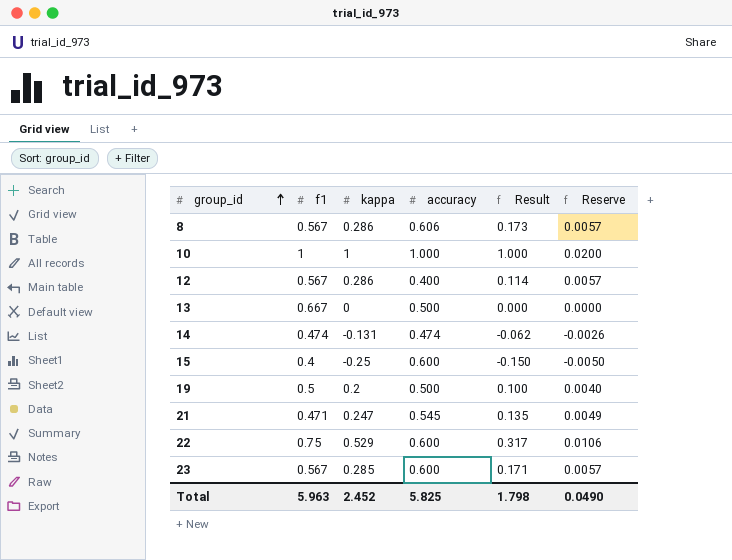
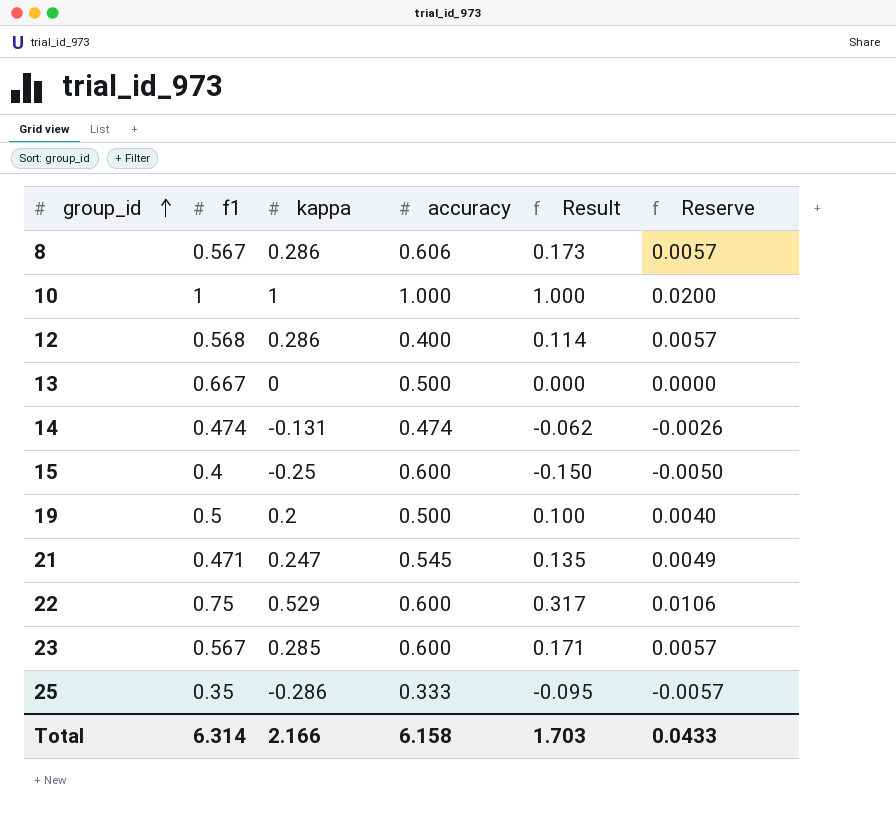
12 | f1: 0.567 -> 0.568
row 25: none -> 0.35 | -0.286 | 0.333 | -0.095 | -0.0057
Total | f1: 5.963 -> 6.314
Total | kappa: 2.452 -> 2.166
Total | accuracy: 5.825 -> 6.158
Total | Result: 1.798 -> 1.703
Total | Reserve: 0.0490 -> 0.0433

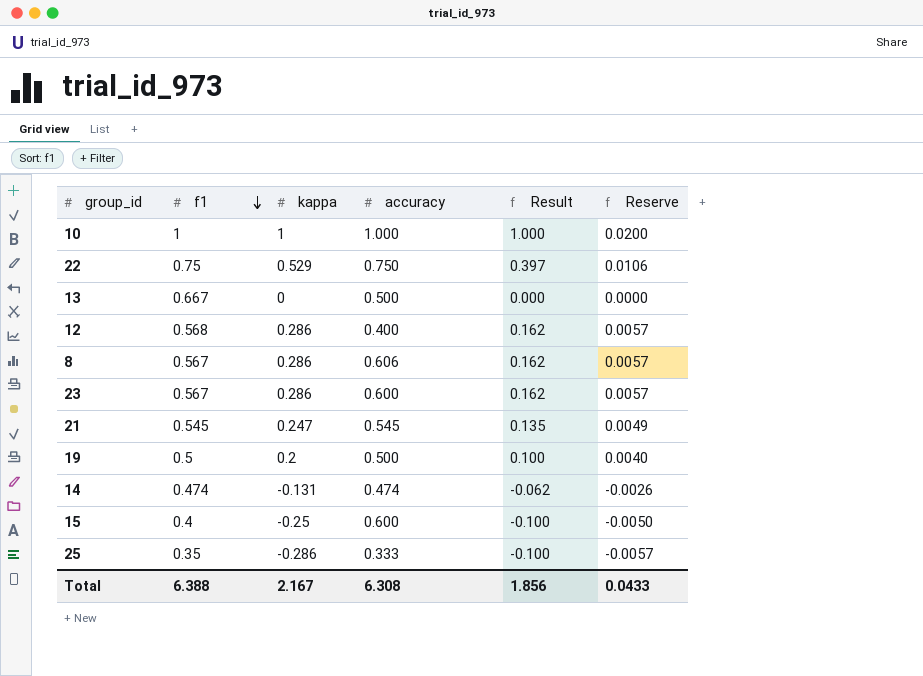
row order: group_id ascending -> f1 descending
column Result | formula: [kappa] * [accuracy] -> [f1] * [kappa]
22 | accuracy: 0.600 -> 0.750
23 | kappa: 0.285 -> 0.286
21 | f1: 0.471 -> 0.545
Total | f1: 6.314 -> 6.388
Total | kappa: 2.166 -> 2.167
Total | accuracy: 6.158 -> 6.308
Total | Result: 1.703 -> 1.856

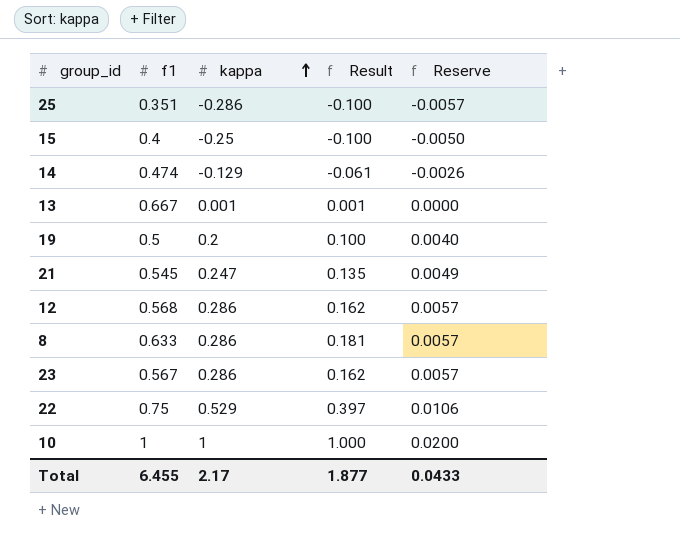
row order: f1 descending -> kappa ascending
column accuracy | position: 4 -> none
25 | f1: 0.35 -> 0.351
14 | kappa: -0.131 -> -0.129
14 | Result: -0.062 -> -0.061
13 | kappa: 0 -> 0.001
13 | Result: 0.000 -> 0.001
8 | f1: 0.567 -> 0.633
8 | Result: 0.162 -> 0.181
Total | f1: 6.388 -> 6.455
Total | kappa: 2.167 -> 2.17
Total | Result: 1.856 -> 1.877

